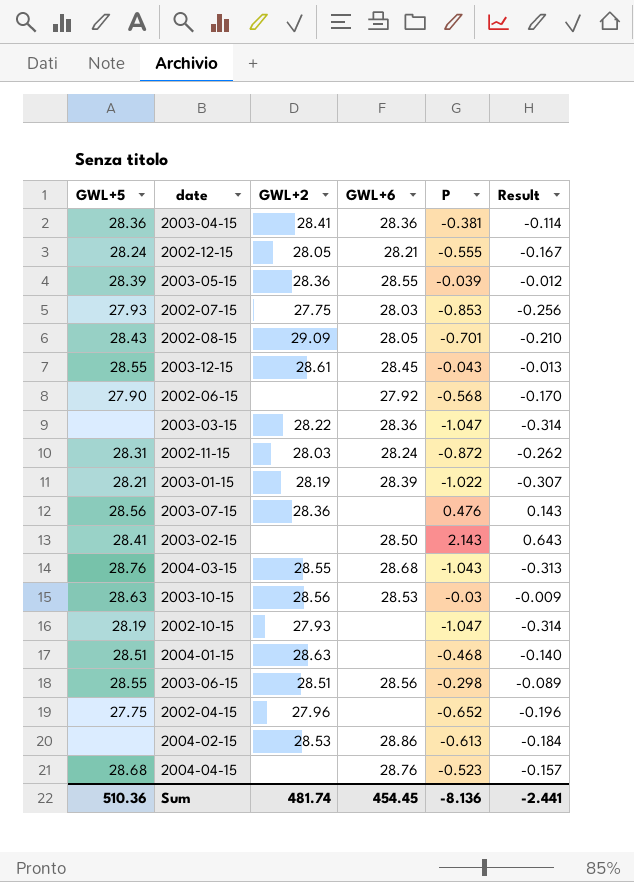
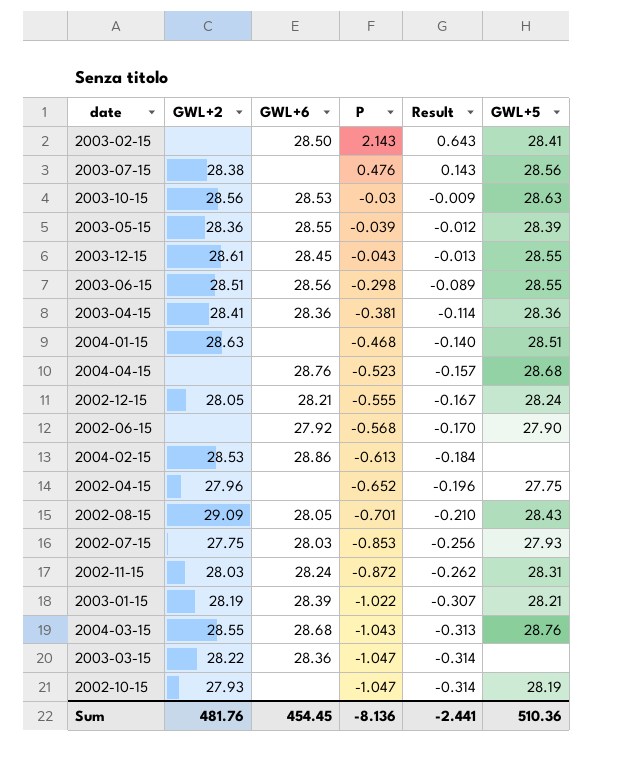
row order: none -> P descending
column GWL+5 | position: 1 -> 6
2003-07-15 | GWL+2: 28.36 -> 28.38
Sum | GWL+2: 481.74 -> 481.76

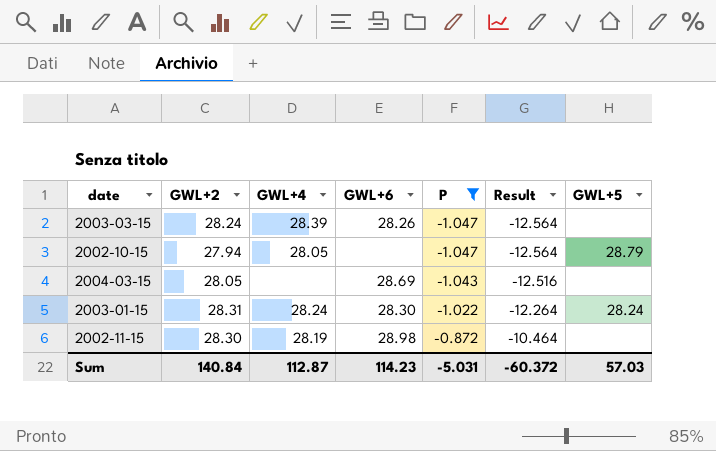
filter: none -> P <= -0.872
row order: P descending -> P ascending
column GWL+4 | position: none -> 3
column Result | formula: [P] * 0.3 -> [P] * 12
2003-03-15 | GWL+2: 28.22 -> 28.24
2003-03-15 | GWL+6: 28.36 -> 28.26
2002-10-15 | GWL+2: 27.93 -> 27.94
2002-10-15 | GWL+5: 28.19 -> 28.79
2004-03-15 | GWL+2: 28.55 -> 28.05
2004-03-15 | GWL+6: 28.68 -> 28.69
2004-03-15 | GWL+5: 28.76 -> none
2003-01-15 | GWL+2: 28.19 -> 28.31
2003-01-15 | GWL+6: 28.39 -> 28.30
2003-01-15 | GWL+5: 28.21 -> 28.24
2002-11-15 | GWL+2: 28.03 -> 28.30
2002-11-15 | GWL+6: 28.24 -> 28.98
2002-11-15 | GWL+5: 28.31 -> none
Sum | GWL+2: 481.76 -> 140.84
Sum | GWL+6: 454.45 -> 114.23
Sum | P: -8.136 -> -5.031
Sum | Result: -2.441 -> -60.372
Sum | GWL+5: 510.36 -> 57.03

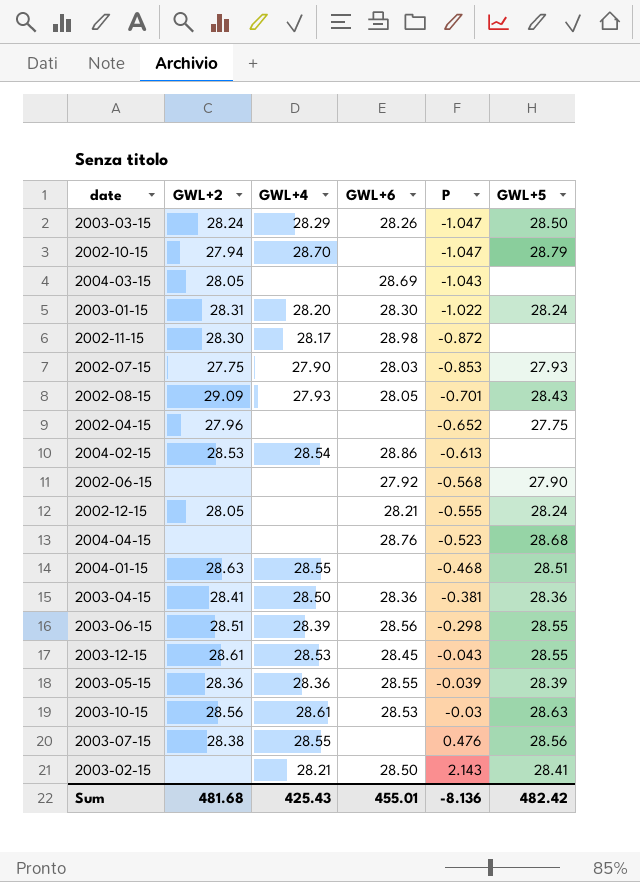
filter: P <= -0.872 -> none
column Result | formula: [P] * 12 -> none
2003-03-15 | GWL+4: 28.39 -> 28.29
2003-03-15 | GWL+5: none -> 28.50
2002-10-15 | GWL+4: 28.05 -> 28.70
2003-01-15 | GWL+4: 28.24 -> 28.20
2002-11-15 | GWL+4: 28.19 -> 28.17
Sum | GWL+2: 140.84 -> 481.68
Sum | GWL+4: 112.87 -> 425.43
Sum | GWL+6: 114.23 -> 455.01
Sum | P: -5.031 -> -8.136
Sum | GWL+5: 57.03 -> 482.42

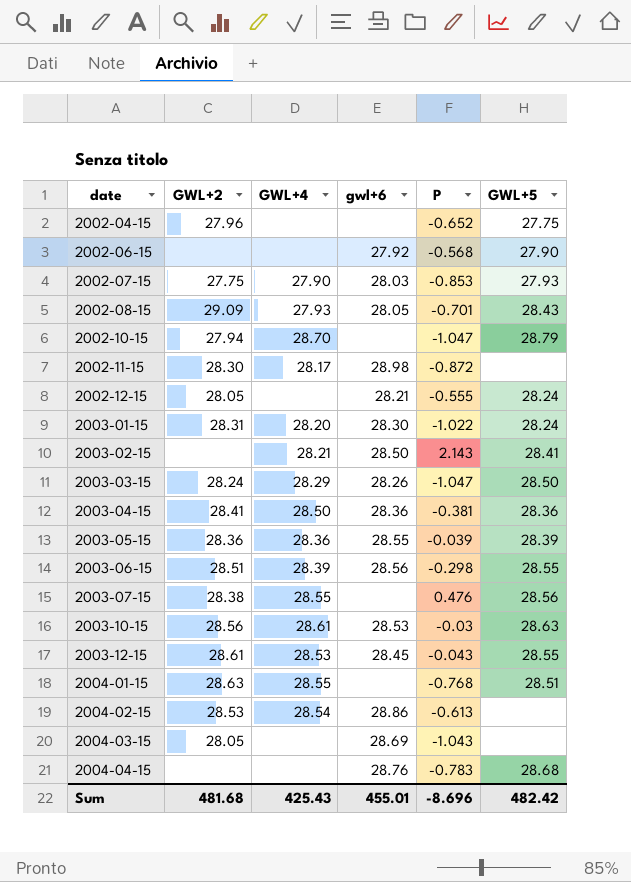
row order: P ascending -> date ascending
column name: GWL+6 -> gwl+6
2004-01-15 | P: -0.468 -> -0.768
2004-04-15 | P: -0.523 -> -0.783
Sum | P: -8.136 -> -8.696

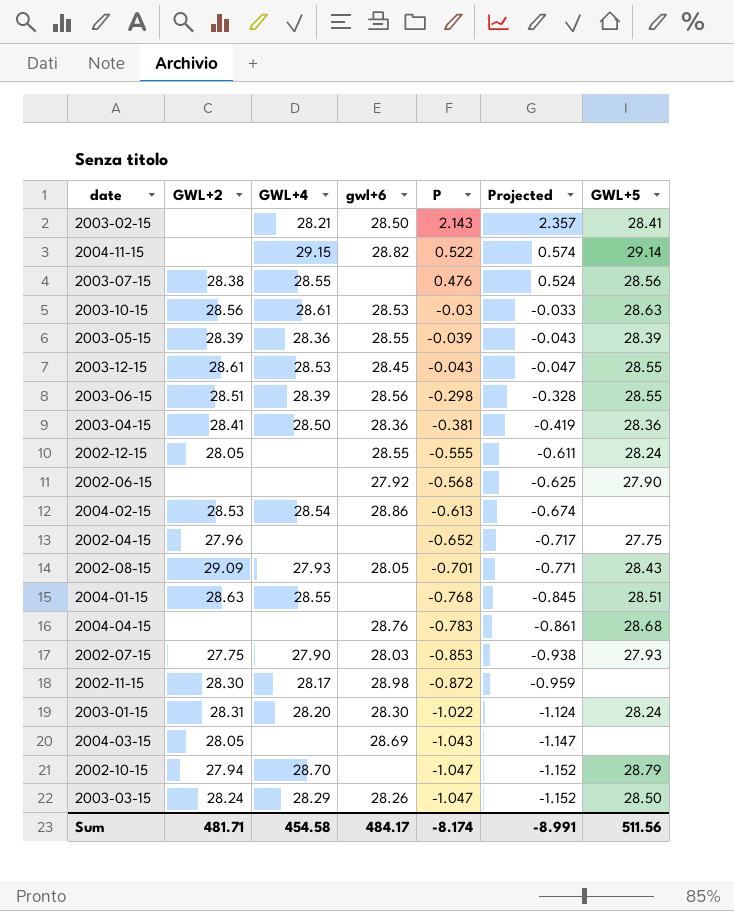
row order: date ascending -> P descending
column Projected | formula: none -> [P] * 1.1
row 2004-11-15: none -> none | 29.15 | 28.82 | 0.522 | 0.574 | 29.14
2003-05-15 | GWL+2: 28.36 -> 28.39
2002-12-15 | gwl+6: 28.21 -> 28.55
Sum | GWL+2: 481.68 -> 481.71
Sum | GWL+4: 425.43 -> 454.58
Sum | gwl+6: 455.01 -> 484.17
Sum | P: -8.696 -> -8.174
Sum | GWL+5: 482.42 -> 511.56

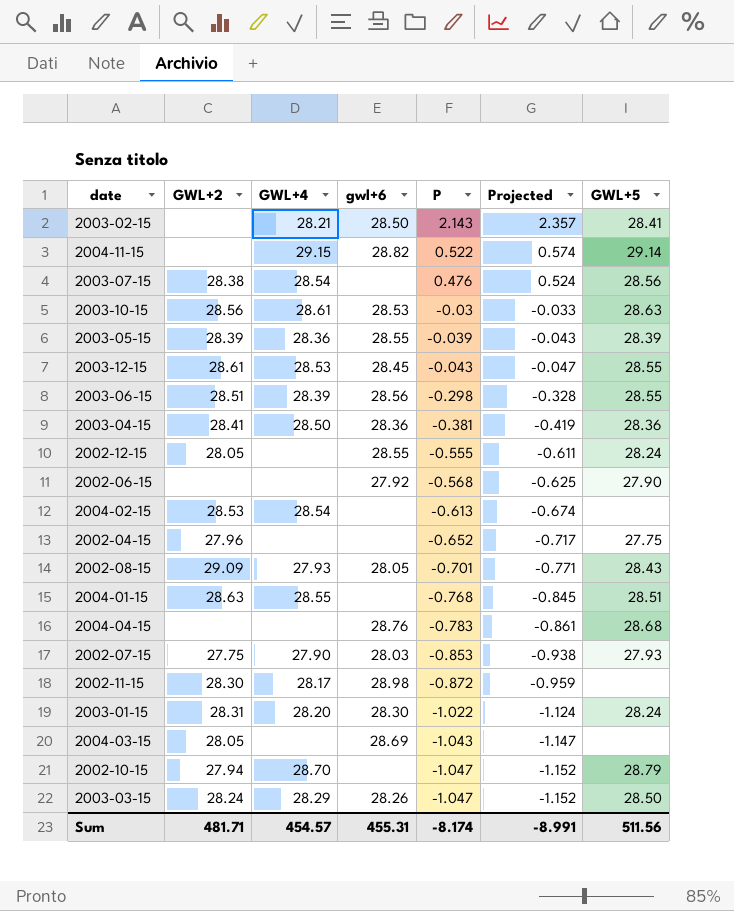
2003-07-15 | GWL+4: 28.55 -> 28.54
2004-02-15 | gwl+6: 28.86 -> none
Sum | GWL+4: 454.58 -> 454.57
Sum | gwl+6: 484.17 -> 455.31

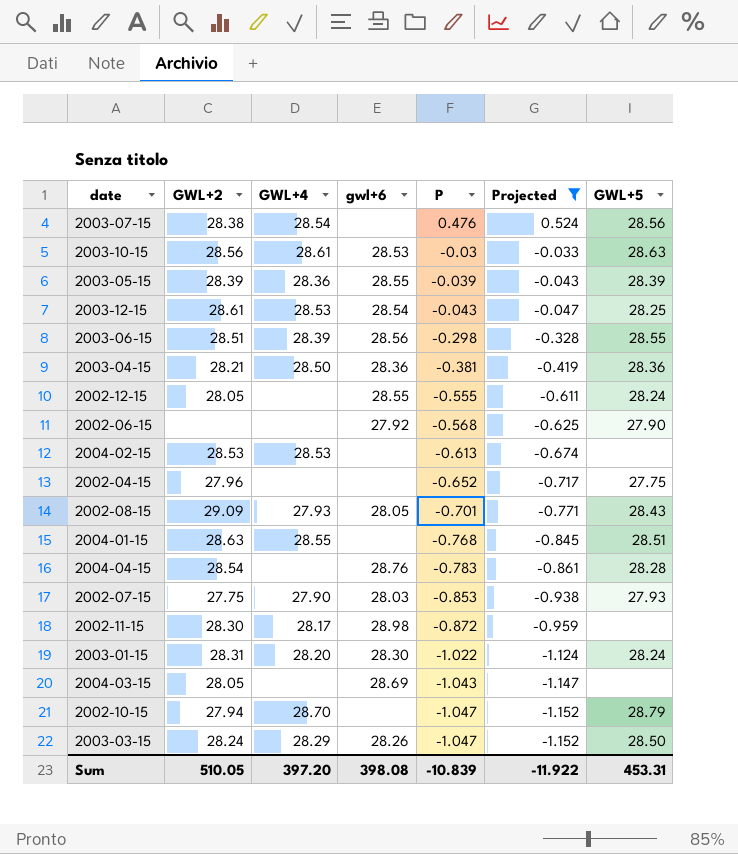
filter: none -> Projected <= 0.524
2003-12-15 | gwl+6: 28.45 -> 28.54
2003-12-15 | GWL+5: 28.55 -> 28.25
2003-04-15 | GWL+2: 28.41 -> 28.21
2004-02-15 | GWL+4: 28.54 -> 28.53
2004-04-15 | GWL+2: none -> 28.54
2004-04-15 | GWL+5: 28.68 -> 28.28
Sum | GWL+2: 481.71 -> 510.05
Sum | GWL+4: 454.57 -> 397.20
Sum | gwl+6: 455.31 -> 398.08
Sum | P: -8.174 -> -10.839
Sum | Projected: -8.991 -> -11.922
Sum | GWL+5: 511.56 -> 453.31

